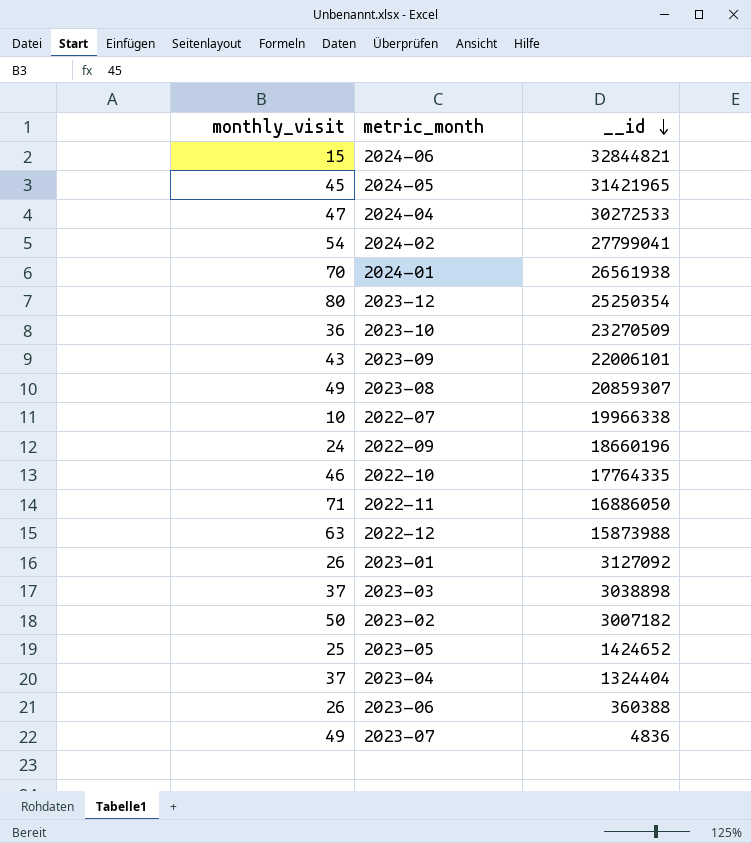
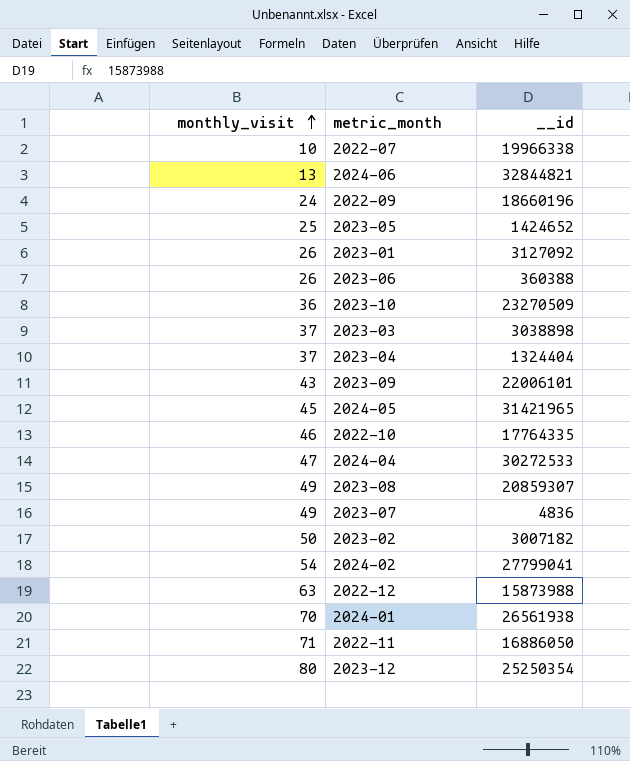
row order: __id descending -> monthly_visit ascending
2024-06 | monthly_visit: 15 -> 13

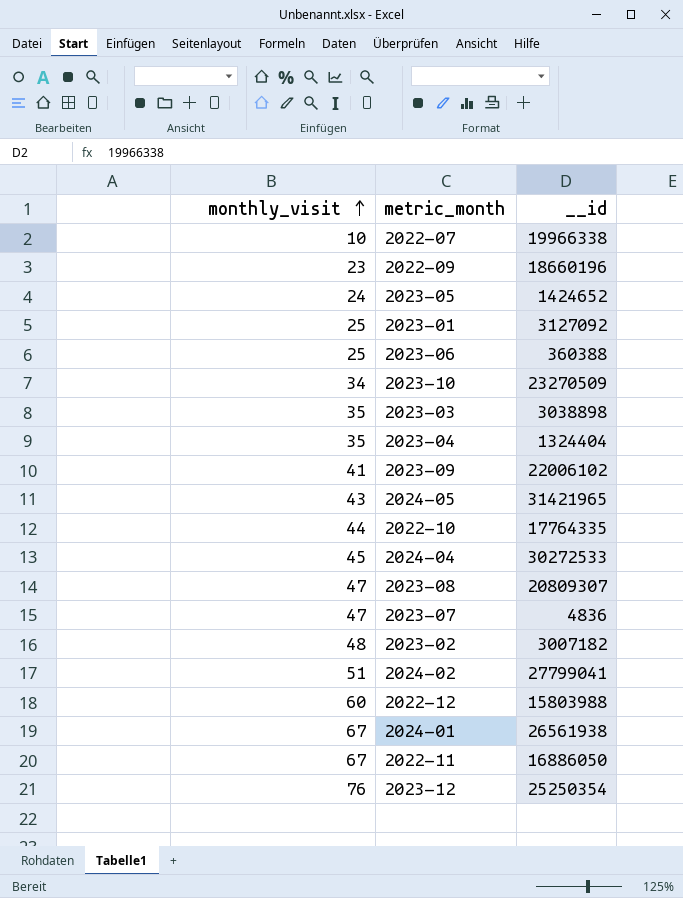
row 2024-06: 13 | 32844821 -> none
2022-09 | monthly_visit: 24 -> 23
2023-05 | monthly_visit: 25 -> 24
2023-01 | monthly_visit: 26 -> 25
2023-06 | monthly_visit: 26 -> 25
2023-10 | monthly_visit: 36 -> 34
2023-03 | monthly_visit: 37 -> 35
2023-04 | monthly_visit: 37 -> 35
2023-09 | monthly_visit: 43 -> 41
2023-09 | __id: 22006101 -> 22006102
2024-05 | monthly_visit: 45 -> 43
2022-10 | monthly_visit: 46 -> 44
2024-04 | monthly_visit: 47 -> 45
2023-08 | monthly_visit: 49 -> 47
2023-08 | __id: 20859307 -> 20809307
2023-07 | monthly_visit: 49 -> 47
2023-02 | monthly_visit: 50 -> 48
2024-02 | monthly_visit: 54 -> 51
2022-12 | monthly_visit: 63 -> 60
2022-12 | __id: 15873988 -> 15803988
2024-01 | monthly_visit: 70 -> 67
2022-11 | monthly_visit: 71 -> 67
2023-12 | monthly_visit: 80 -> 76

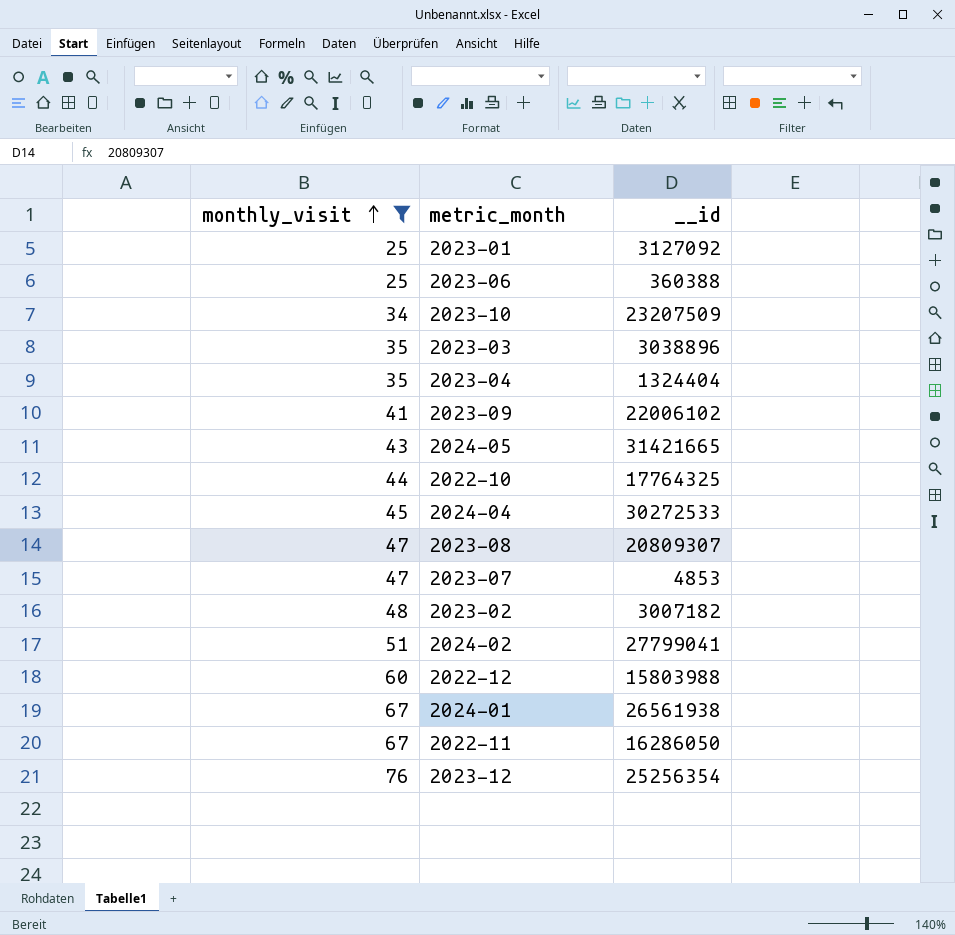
filter: none -> monthly_visit >= 25
2023-10 | __id: 23270509 -> 23207509
2023-03 | __id: 3038898 -> 3038896
2024-05 | __id: 31421965 -> 31421665
2022-10 | __id: 17764335 -> 17764325
2023-07 | __id: 4836 -> 4853
2022-11 | __id: 16886050 -> 16286050
2023-12 | __id: 25250354 -> 25256354

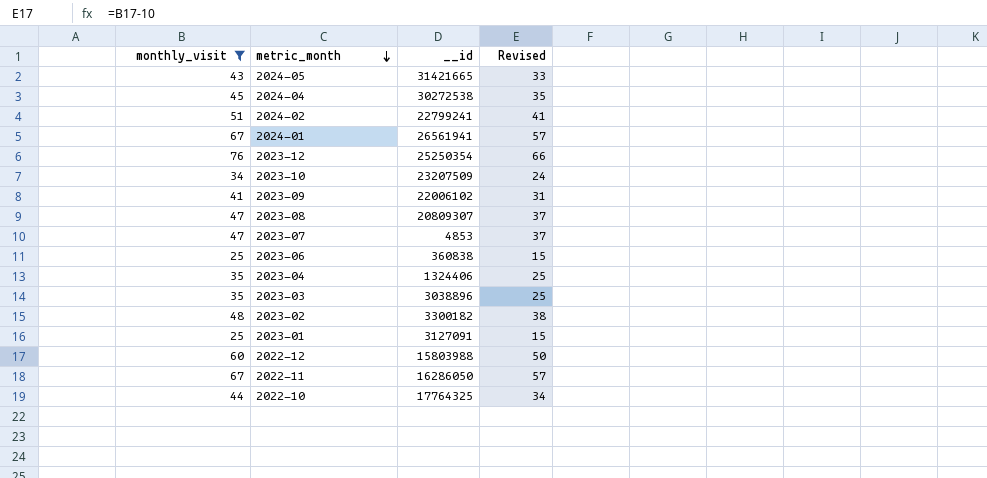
row order: monthly_visit ascending -> metric_month descending
column Revised | formula: none -> [monthly_visit] - 10
2024-04 | __id: 30272533 -> 30272538
2024-02 | __id: 27799041 -> 22799241
2024-01 | __id: 26561938 -> 26561941
2023-12 | __id: 25256354 -> 25250354
2023-06 | __id: 360388 -> 360838
2023-04 | __id: 1324404 -> 1324406
2023-02 | __id: 3007182 -> 3300182
2023-01 | __id: 3127092 -> 3127091

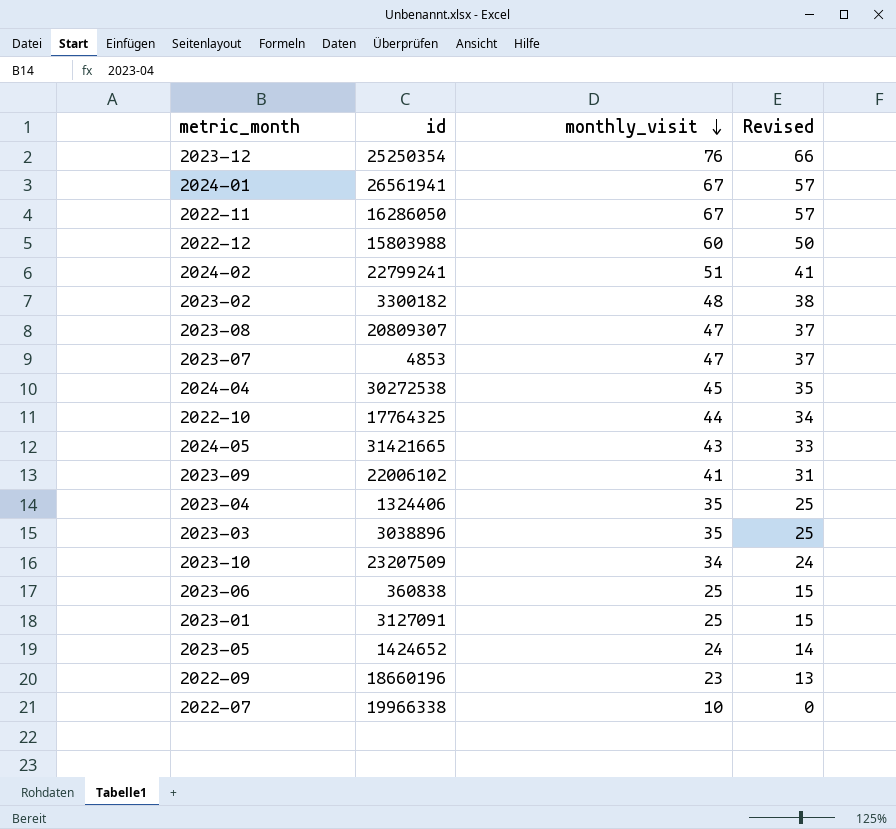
filter: monthly_visit >= 25 -> none
row order: metric_month descending -> monthly_visit descending
column name: __id -> id
column monthly_visit | position: 1 -> 3

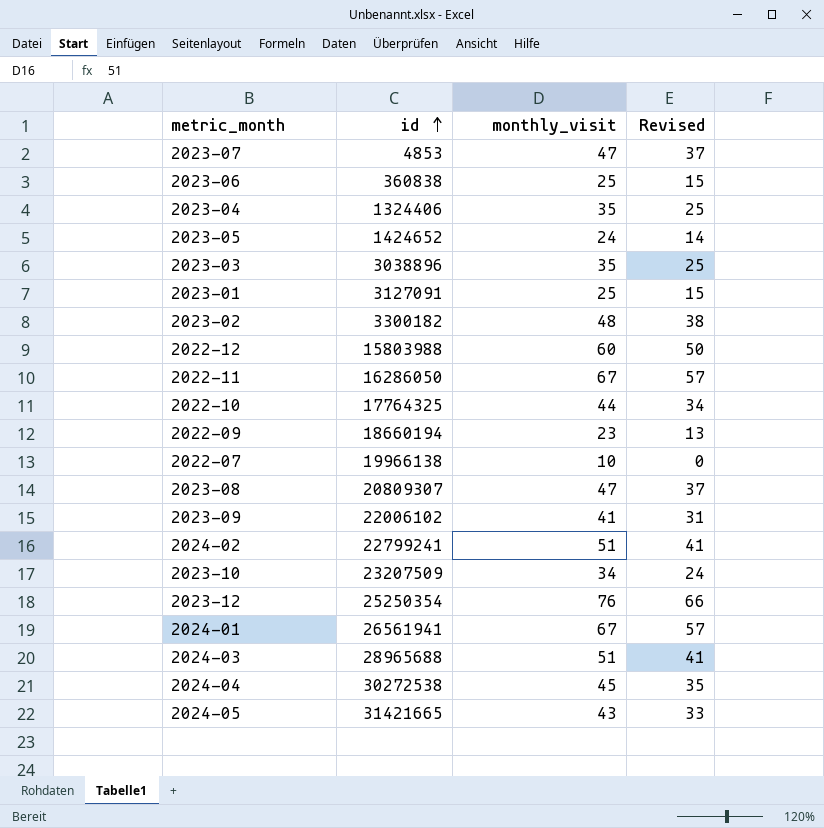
row order: monthly_visit descending -> id ascending
2022-09 | id: 18660196 -> 18660194
2022-07 | id: 19966338 -> 19966138
row 2024-03: none -> 28965688 | 51 | 41

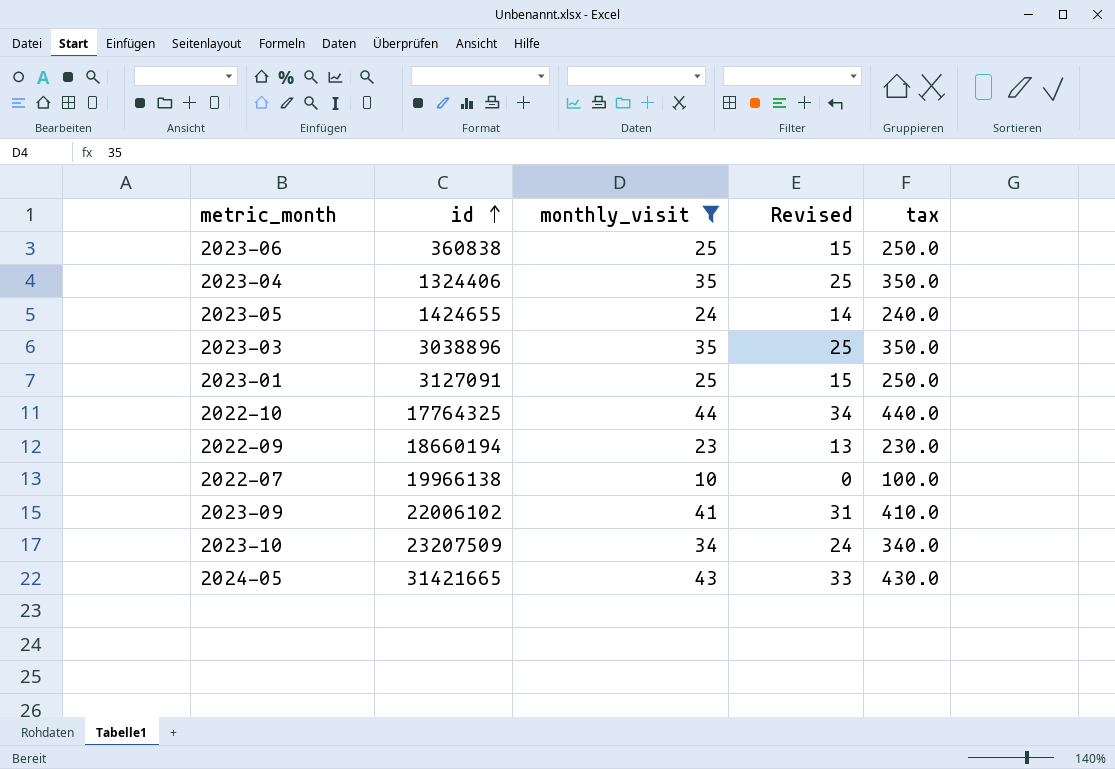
filter: none -> monthly_visit <= 44
column tax | formula: none -> [monthly_visit] * 10
2023-05 | id: 1424652 -> 1424655

